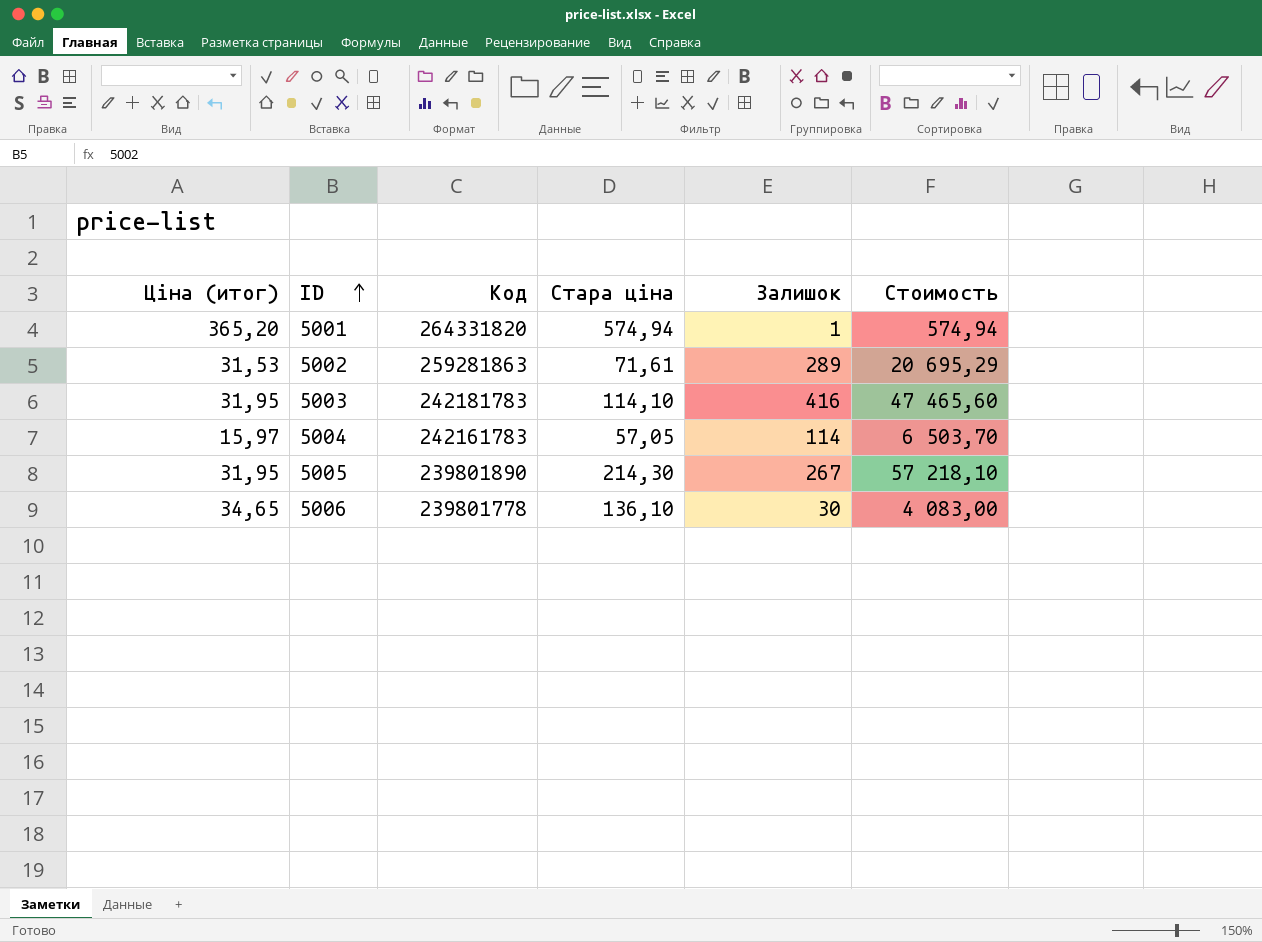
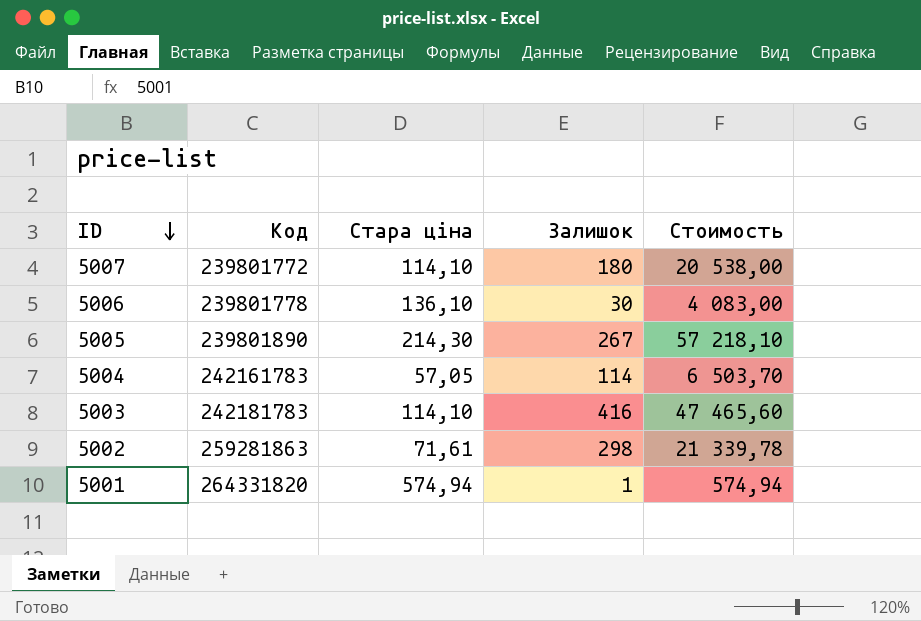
row order: ID ascending -> ID descending
column Ціна (итог) | position: 1 -> none
row 5007: none -> 239801772 | 114,10 | 180 | 20 538,00
5002 | Залишок: 289 -> 298
5002 | Стоимость: 20 695,29 -> 21 339,78

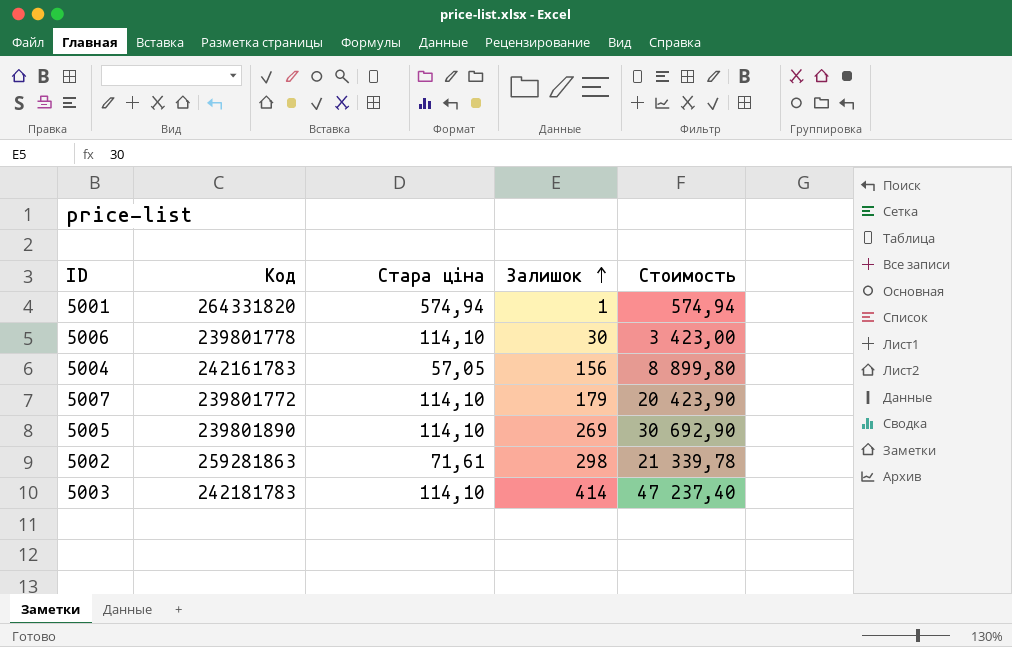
row order: ID descending -> Залишок ascending
5006 | Стара ціна: 136,10 -> 114,10
5006 | Стоимость: 4 083,00 -> 3 423,00
5004 | Залишок: 114 -> 156
5004 | Стоимость: 6 503,70 -> 8 899,80
5007 | Залишок: 180 -> 179
5007 | Стоимость: 20 538,00 -> 20 423,90
5005 | Стара ціна: 214,30 -> 114,10
5005 | Залишок: 267 -> 269
5005 | Стоимость: 57 218,10 -> 30 692,90
5003 | Залишок: 416 -> 414
5003 | Стоимость: 47 465,60 -> 47 237,40

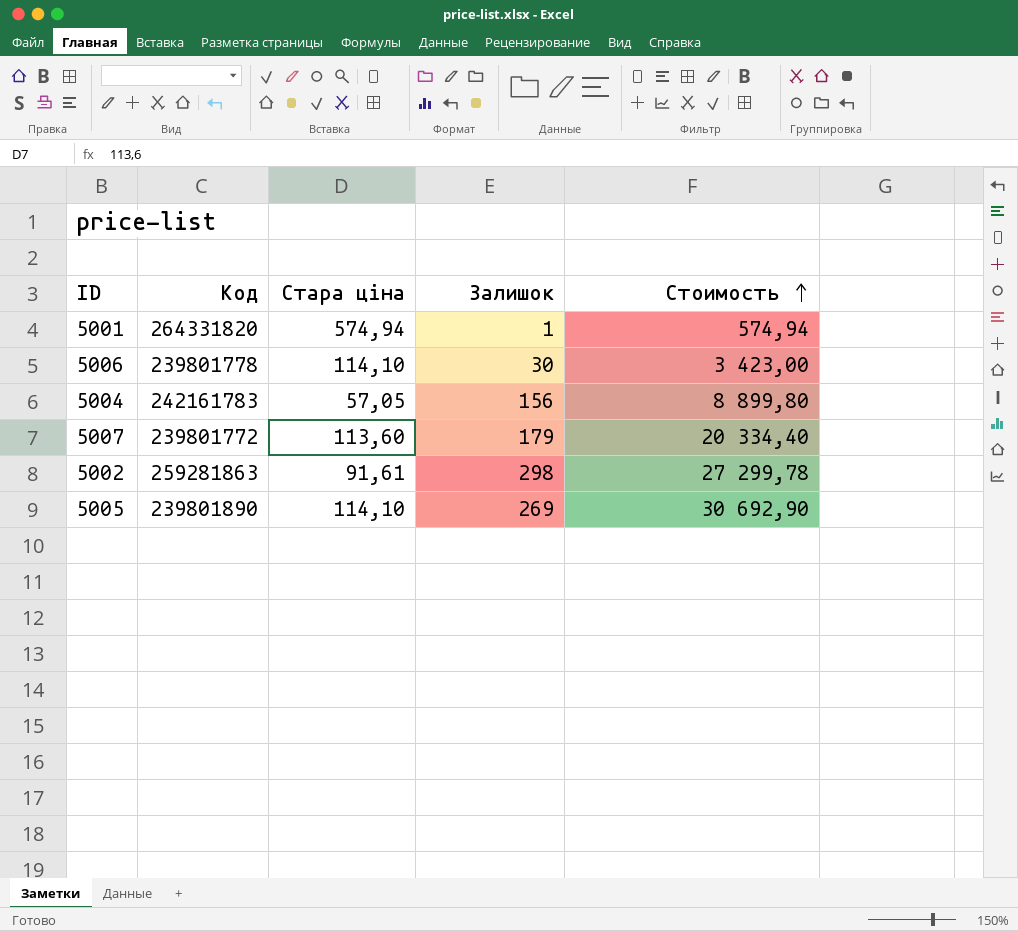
row order: Залишок ascending -> Стоимость ascending
row 5003: 242181783 | 114,10 | 414 | 47 237,40 -> none
5007 | Стара ціна: 114,10 -> 113,60
5007 | Стоимость: 20 423,90 -> 20 334,40
5002 | Стара ціна: 71,61 -> 91,61
5002 | Стоимость: 21 339,78 -> 27 299,78

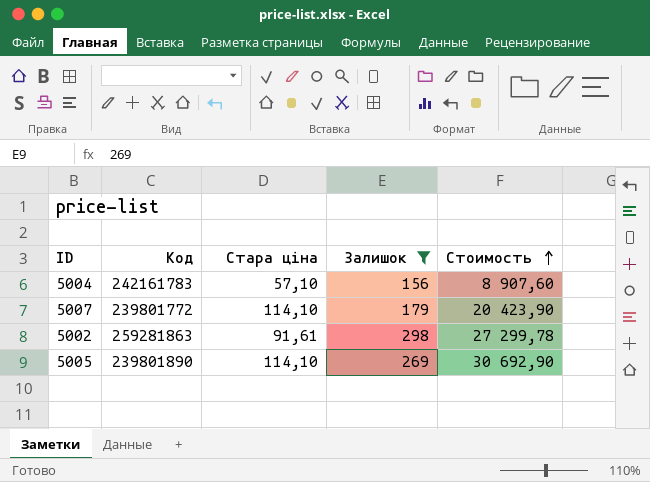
filter: none -> Залишок >= 156
5004 | Стара ціна: 57,05 -> 57,10
5004 | Стоимость: 8 899,80 -> 8 907,60
5007 | Стара ціна: 113,60 -> 114,10
5007 | Стоимость: 20 334,40 -> 20 423,90

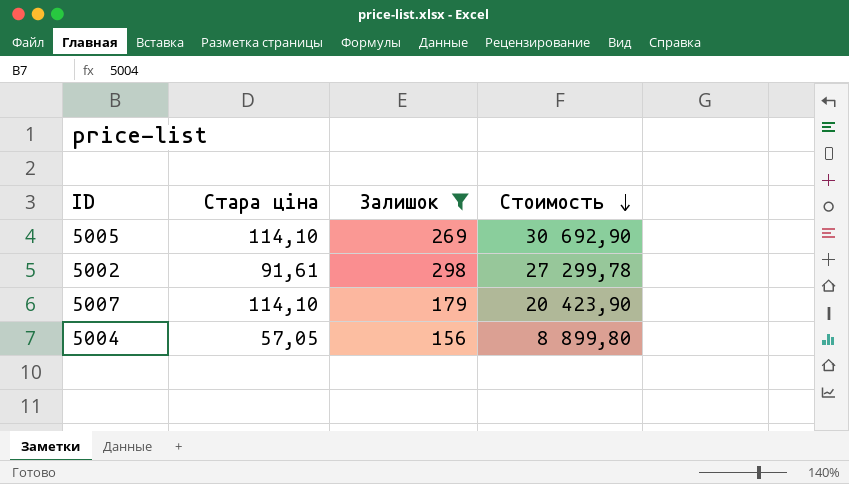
row order: Стоимость ascending -> Стоимость descending
column Код | position: 2 -> none
5004 | Стара ціна: 57,10 -> 57,05
5004 | Стоимость: 8 907,60 -> 8 899,80

